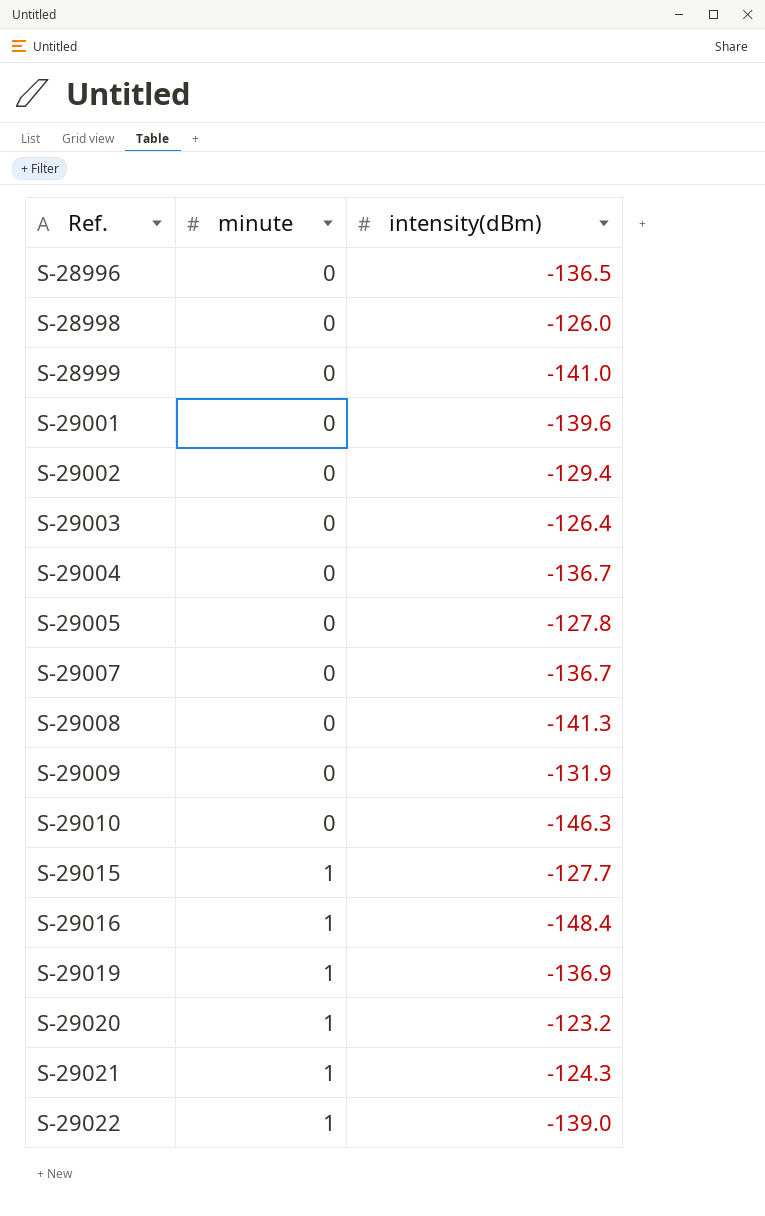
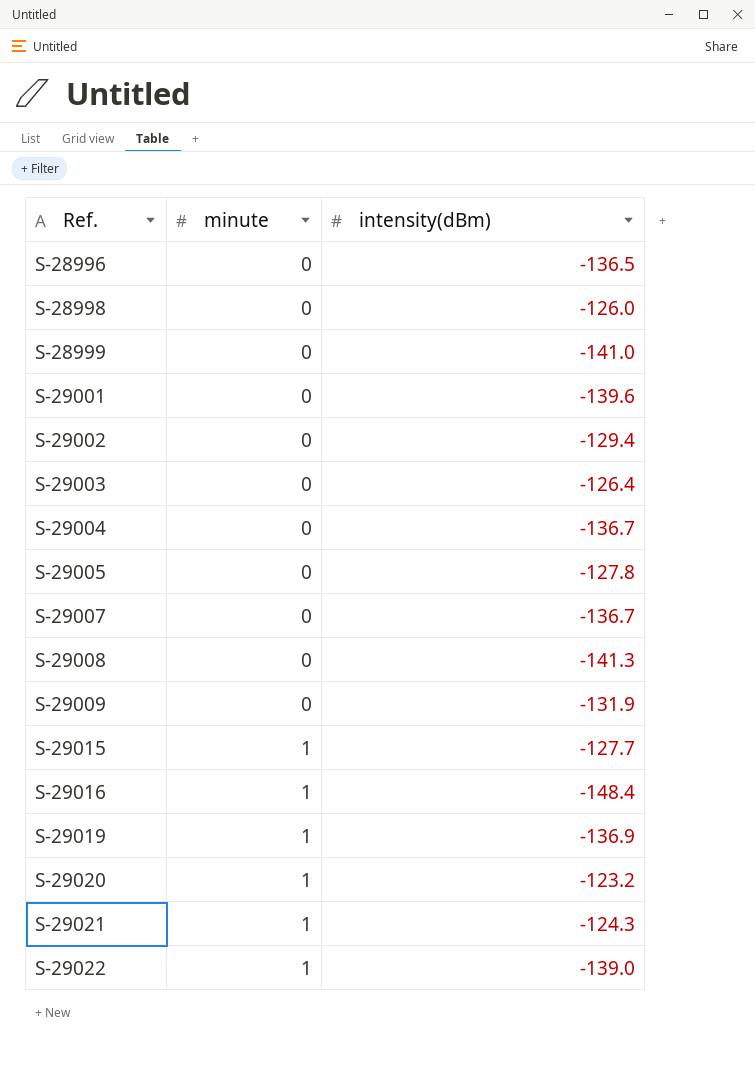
row S-29010: 0 | -146.3 -> none

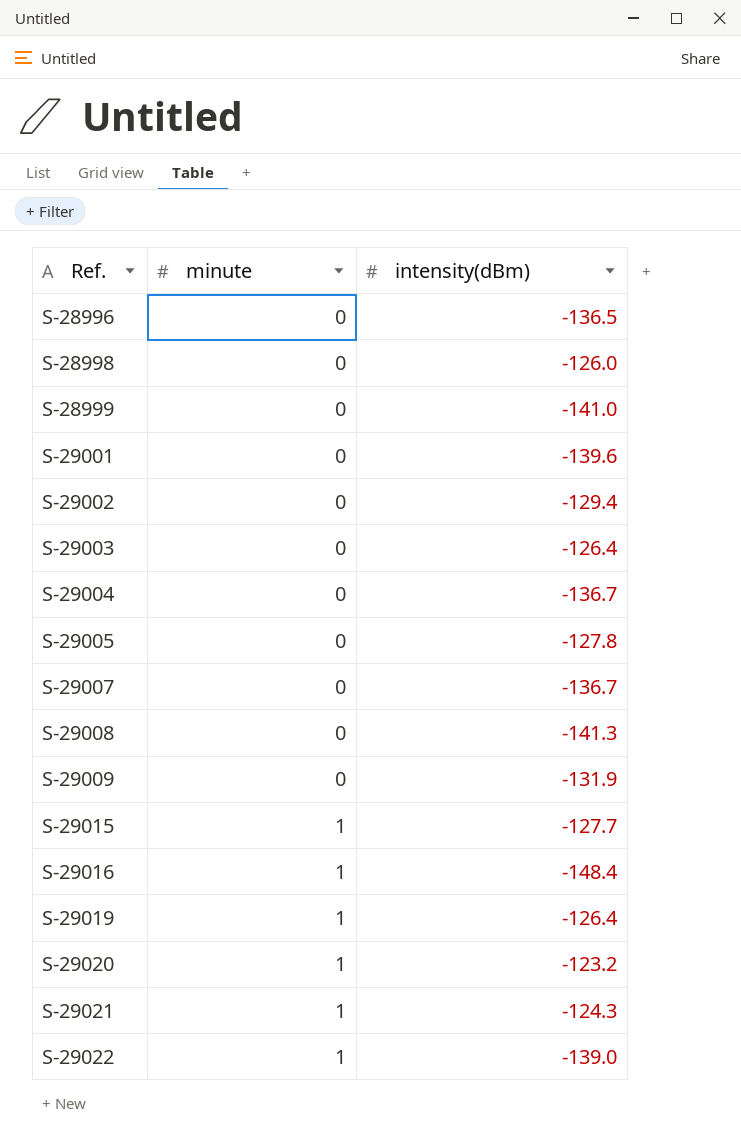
S-29019 | intensity(dBm): -136.9 -> -126.4

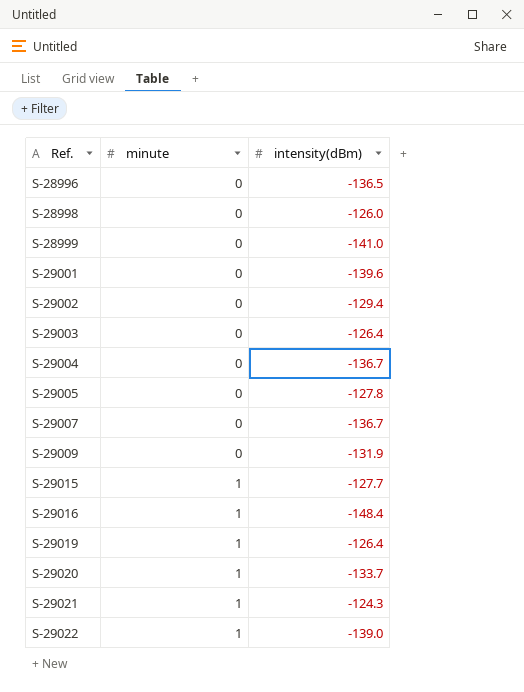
row S-29008: 0 | -141.3 -> none
S-29020 | intensity(dBm): -123.2 -> -133.7

